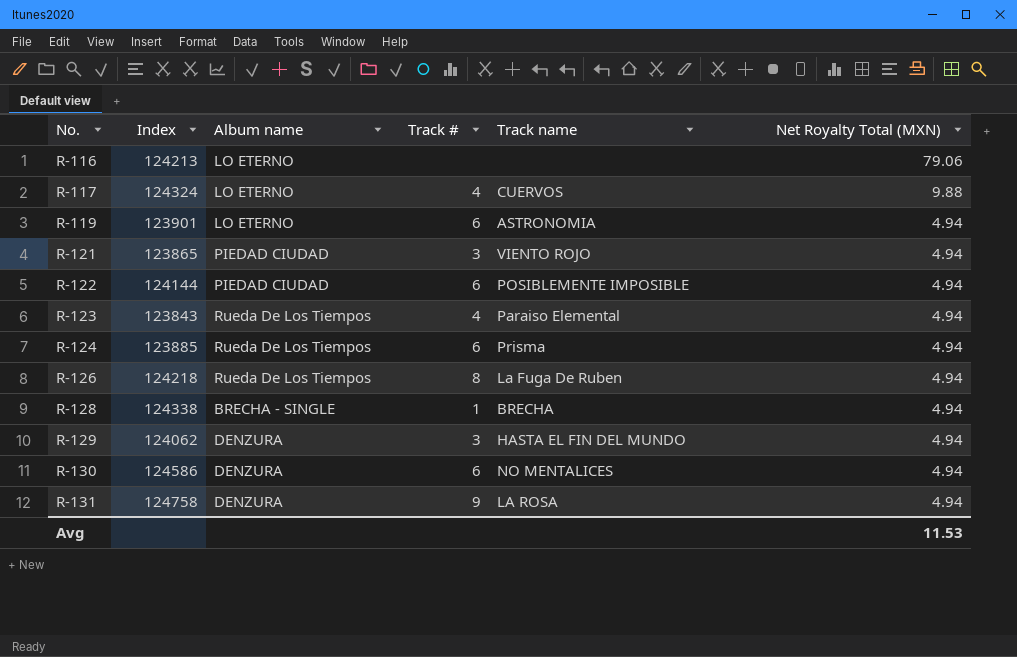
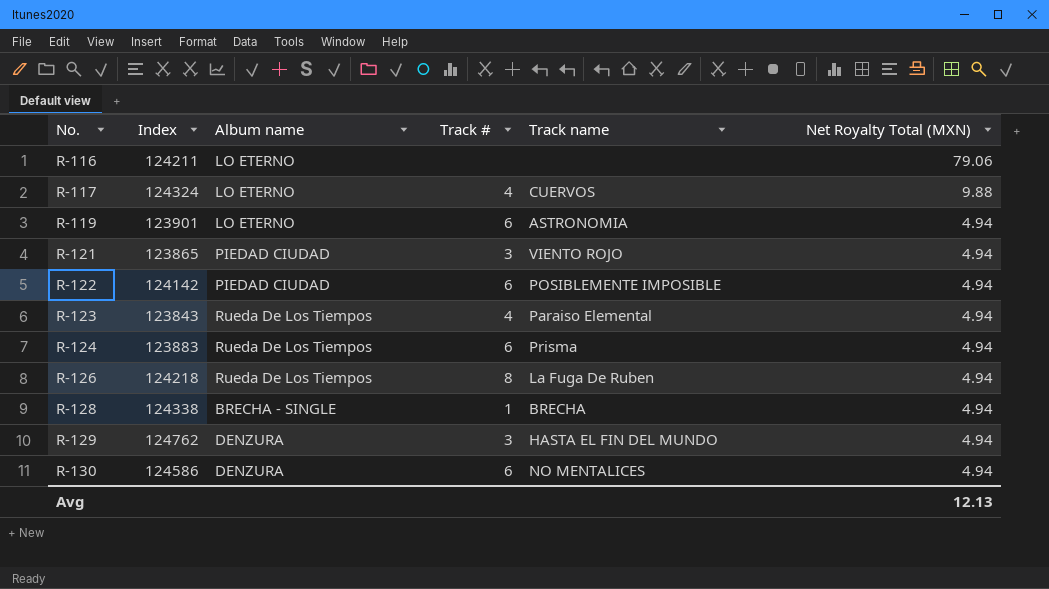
row R-131: 124758 | DENZURA | 9 | LA ROSA | 4.94 -> none
R-116 | Index: 124213 -> 124211
R-122 | Index: 124144 -> 124142
R-124 | Index: 123885 -> 123883
R-129 | Index: 124062 -> 124762
Avg | Net Royalty Total (MXN): 11.53 -> 12.13

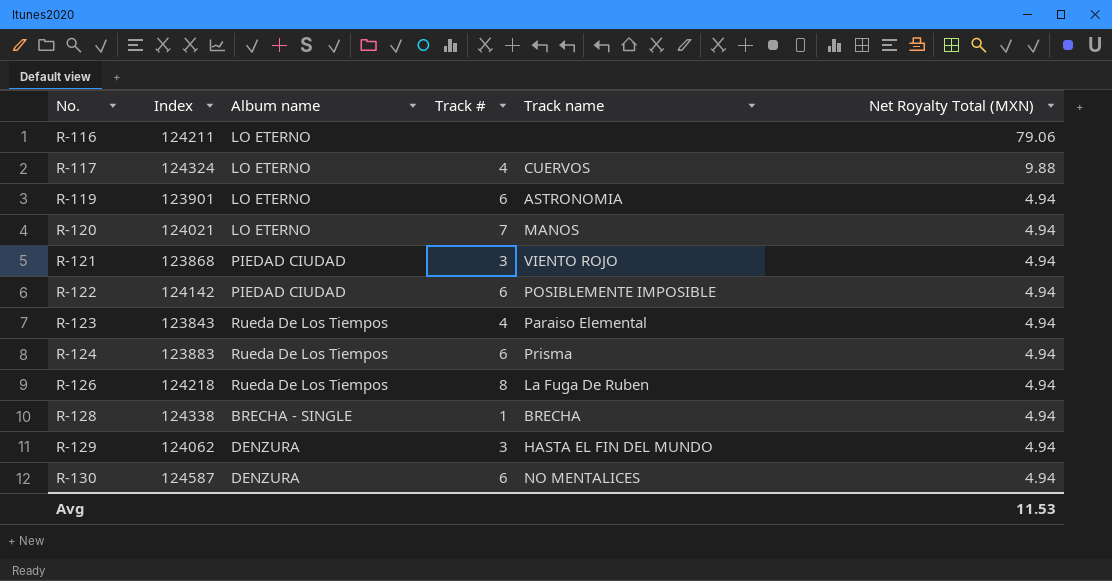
row R-120: none -> 124021 | LO ETERNO | 7 | MANOS | 4.94
R-121 | Index: 123865 -> 123868
R-129 | Index: 124762 -> 124062
R-130 | Index: 124586 -> 124587
Avg | Net Royalty Total (MXN): 12.13 -> 11.53

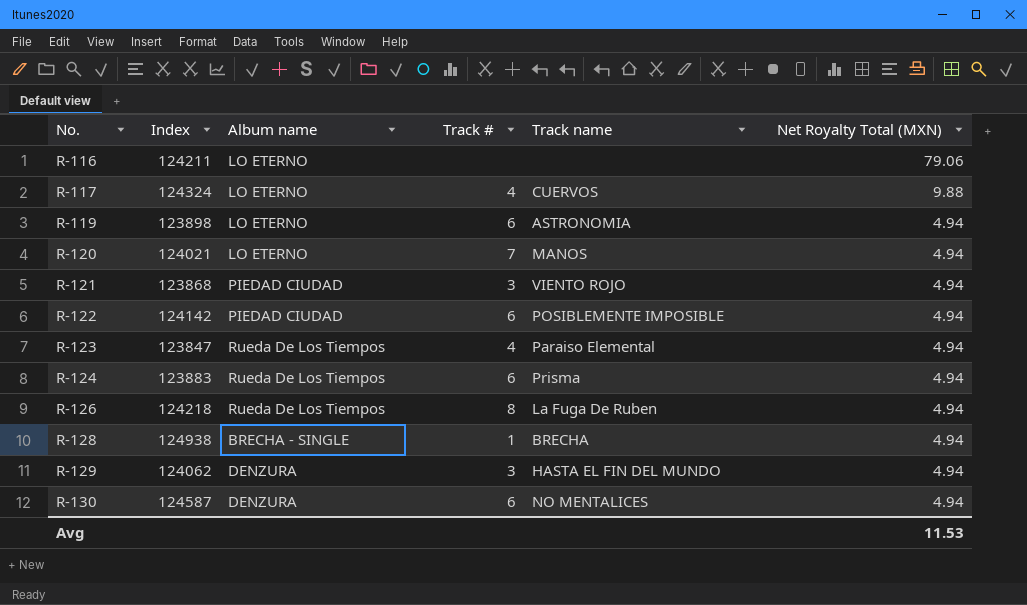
R-119 | Index: 123901 -> 123898
R-123 | Index: 123843 -> 123847
R-128 | Index: 124338 -> 124938

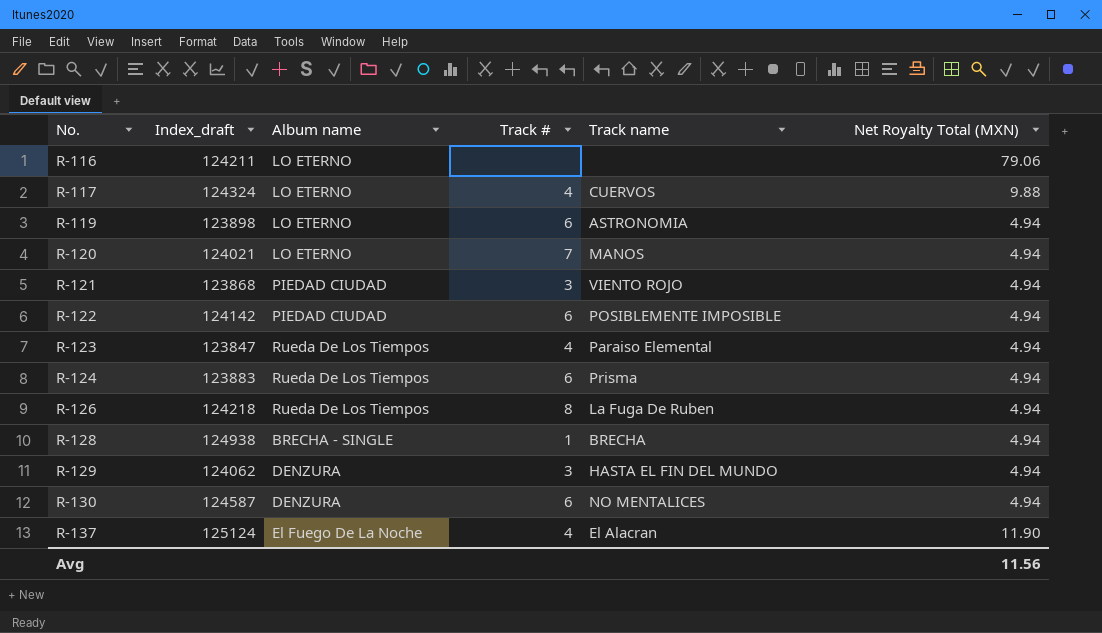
column name: Index -> Index_draft
row R-137: none -> 125124 | El Fuego De La Noche | 4 | El Alacran | 11.90
Avg | Net Royalty Total (MXN): 11.53 -> 11.56

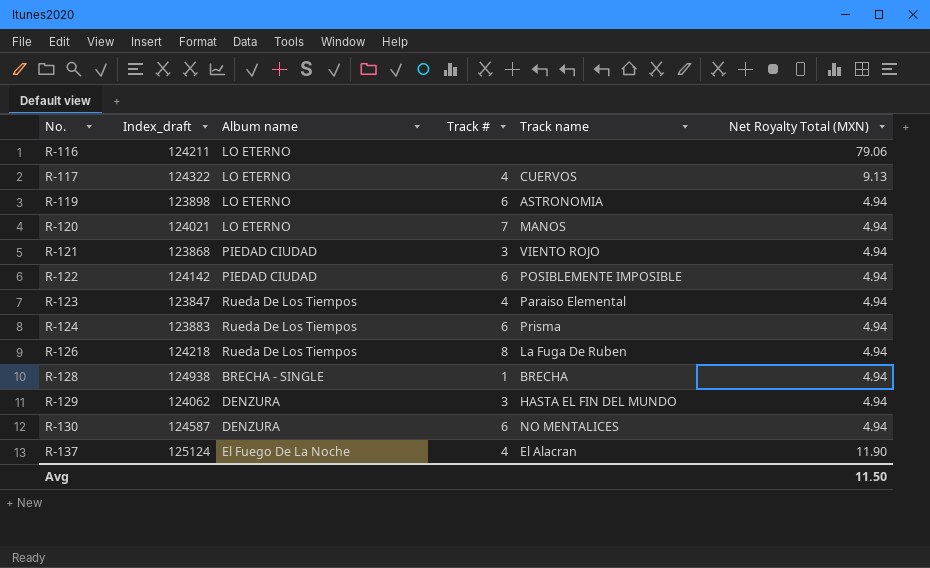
R-117 | Index_draft: 124324 -> 124322
R-117 | Net Royalty Total (MXN): 9.88 -> 9.13
Avg | Net Royalty Total (MXN): 11.56 -> 11.50

